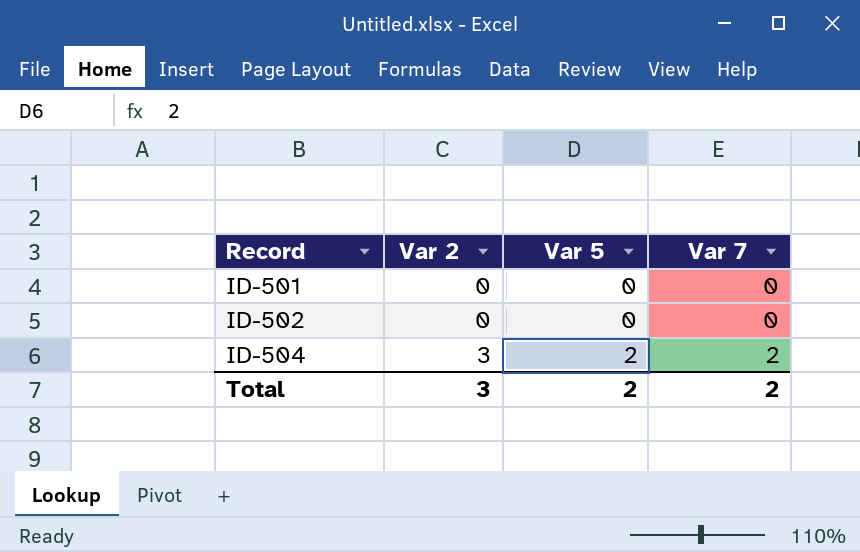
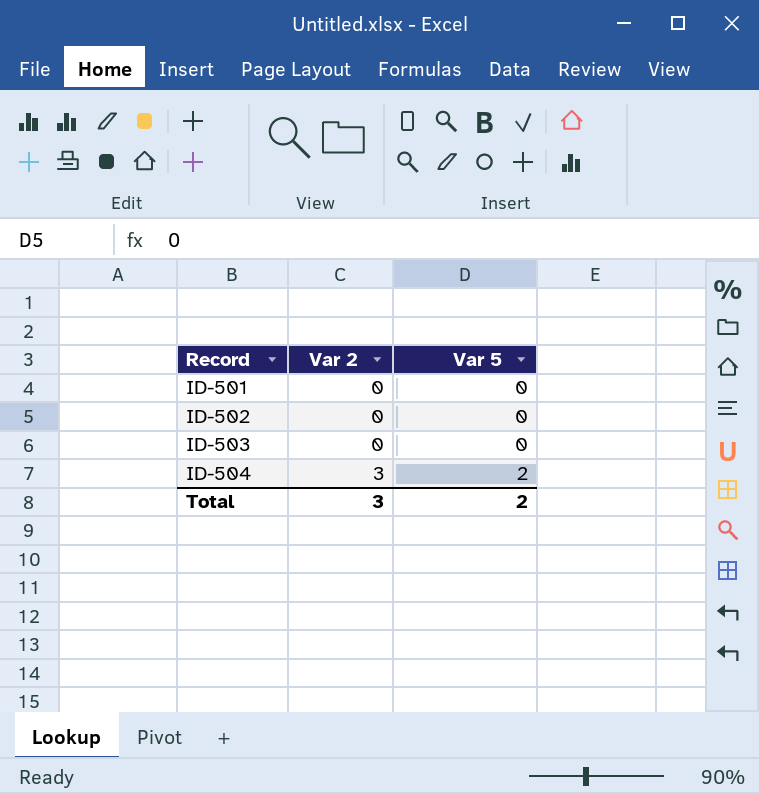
column Var 7 | position: 4 -> none
row ID-503: none -> 0 | 0

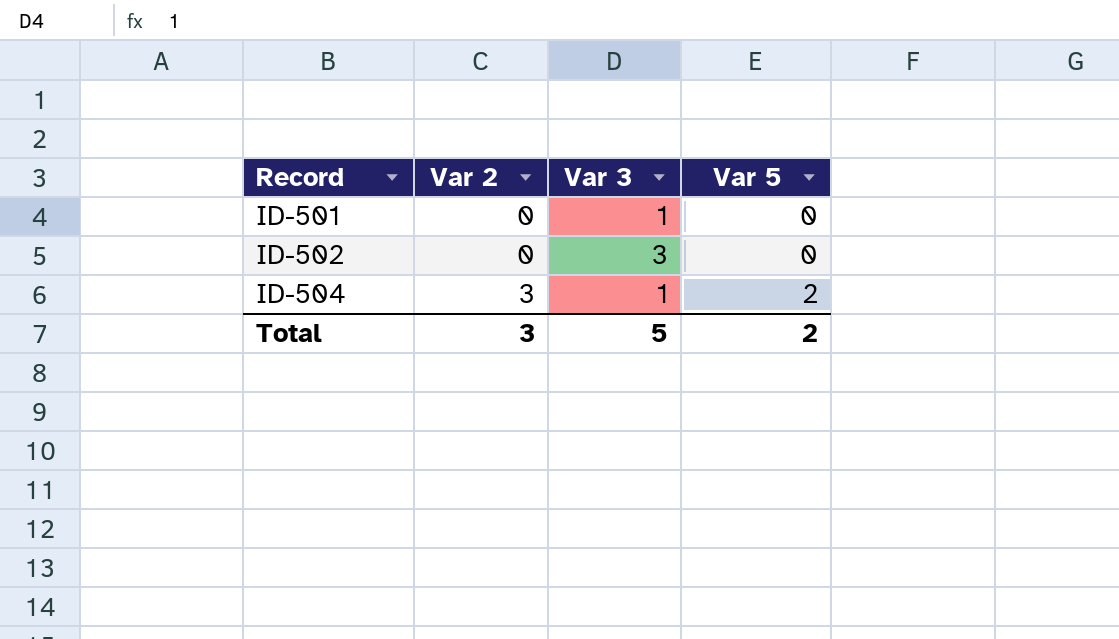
column Var 3 | position: none -> 3
row ID-503: 0 | 0 -> none

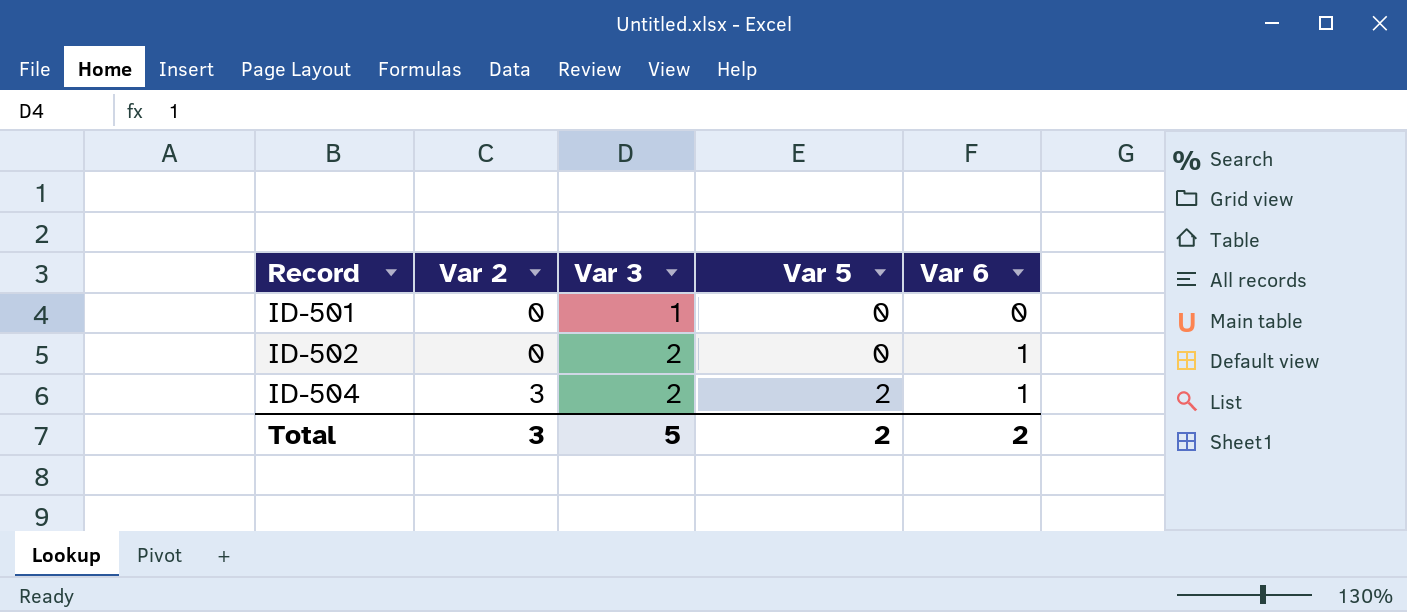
column Var 6 | position: none -> 5
ID-502 | Var 3: 3 -> 2
ID-504 | Var 3: 1 -> 2

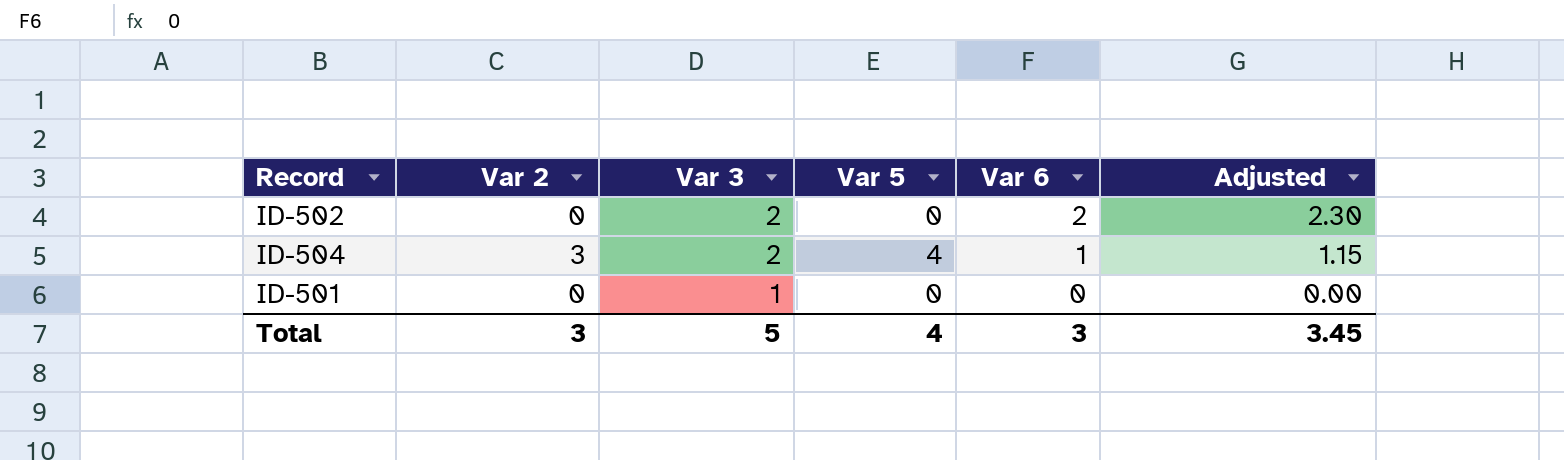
row order: Record ascending -> Var 3 descending
column Adjusted | formula: none -> [Var 6] * 1.15
ID-502 | Var 6: 1 -> 2
ID-504 | Var 5: 2 -> 4
Total | Var 5: 2 -> 4
Total | Var 6: 2 -> 3

